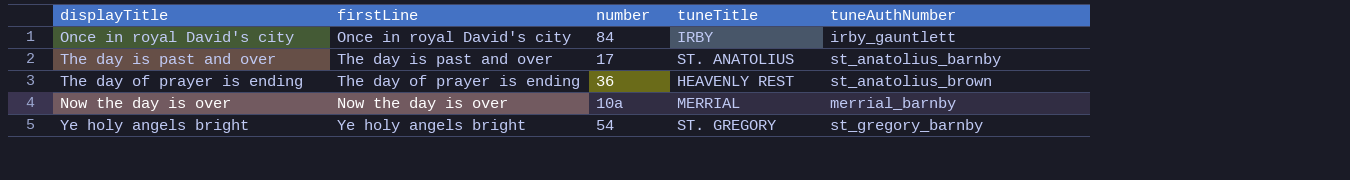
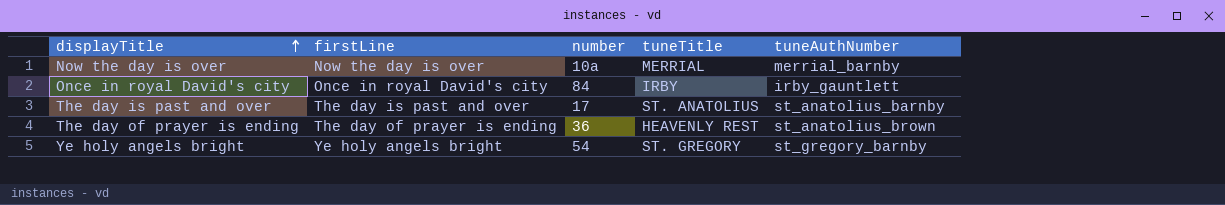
row order: none -> displayTitle ascending

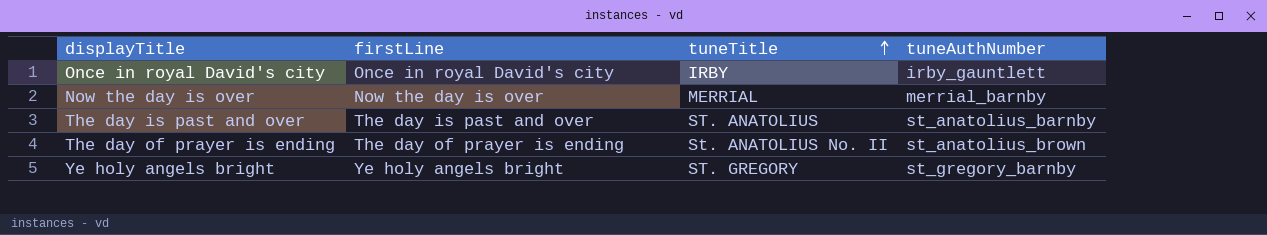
row order: displayTitle ascending -> tuneTitle ascending
column number | position: 3 -> none
The day of prayer is ending | tuneTitle: HEAVENLY REST -> St. ANATOLIUS No. II

